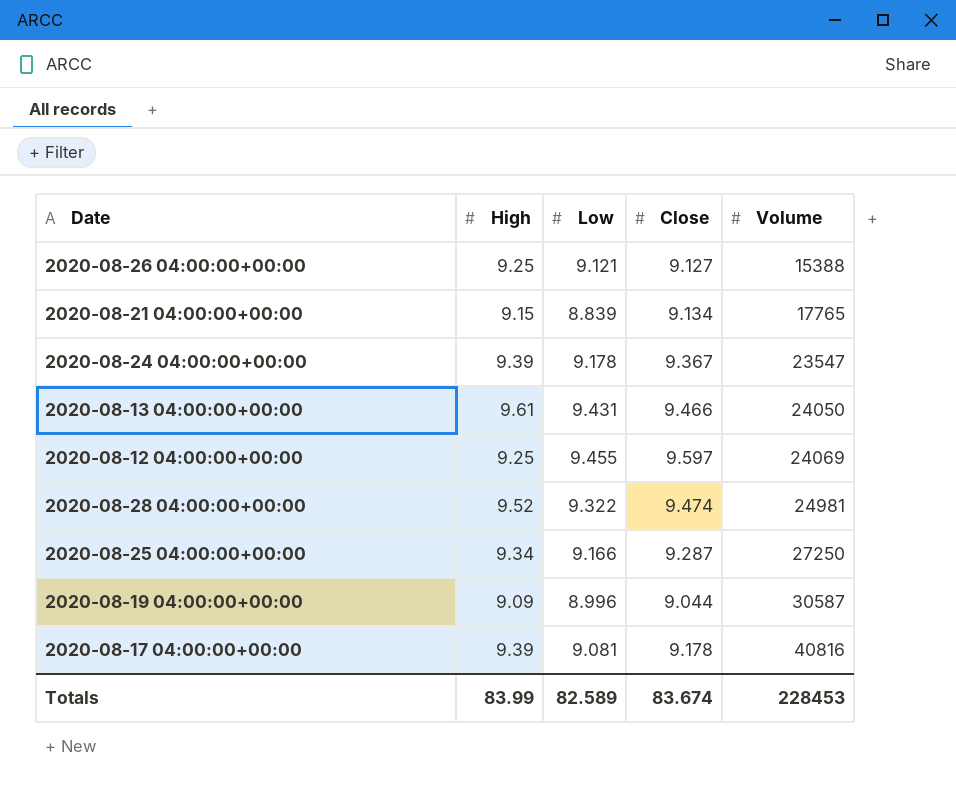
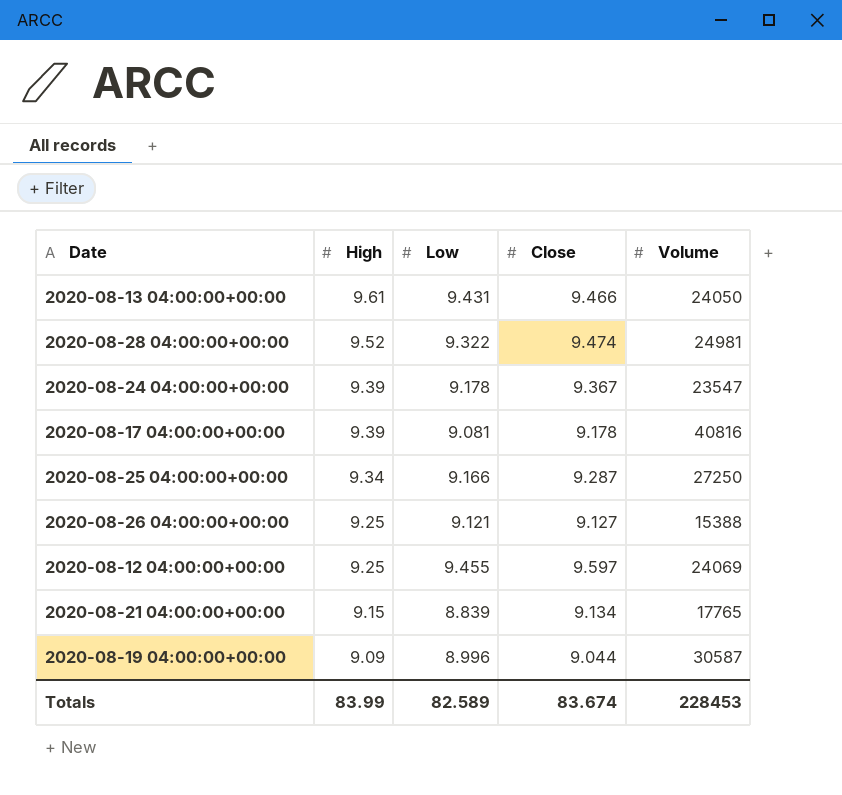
row order: Volume ascending -> High descending

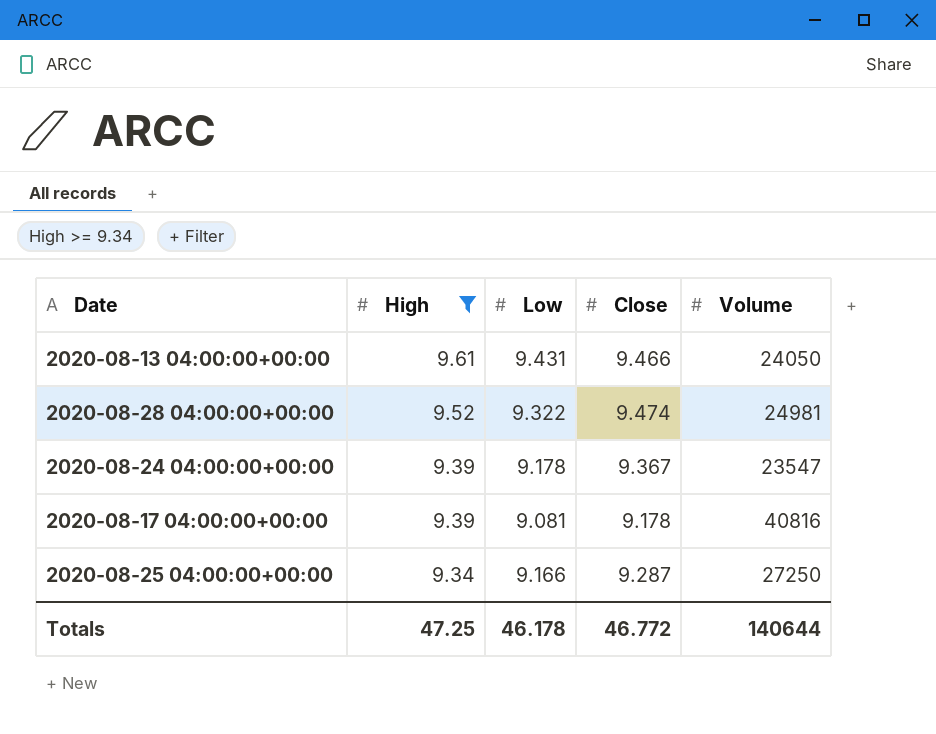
filter: none -> High >= 9.34
Totals | High: 83.99 -> 47.25
Totals | Low: 82.589 -> 46.178
Totals | Close: 83.674 -> 46.772
Totals | Volume: 228453 -> 140644

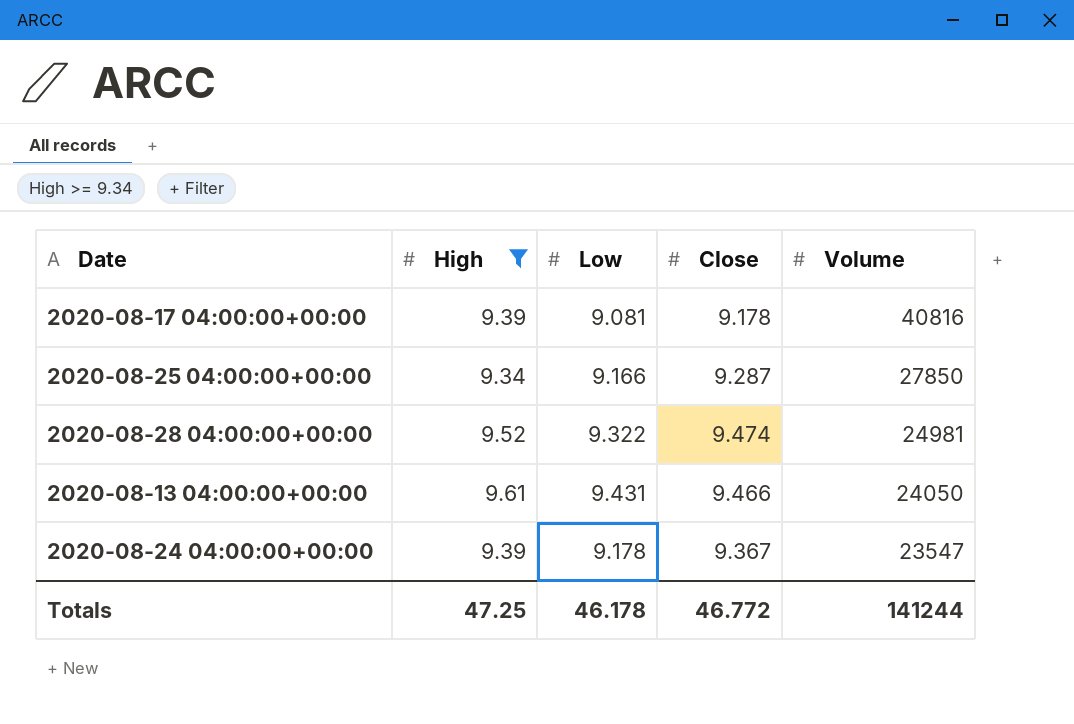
row order: High descending -> Volume descending
2020-08-25 04:00:00+00:00 | Volume: 27250 -> 27850
Totals | Volume: 140644 -> 141244

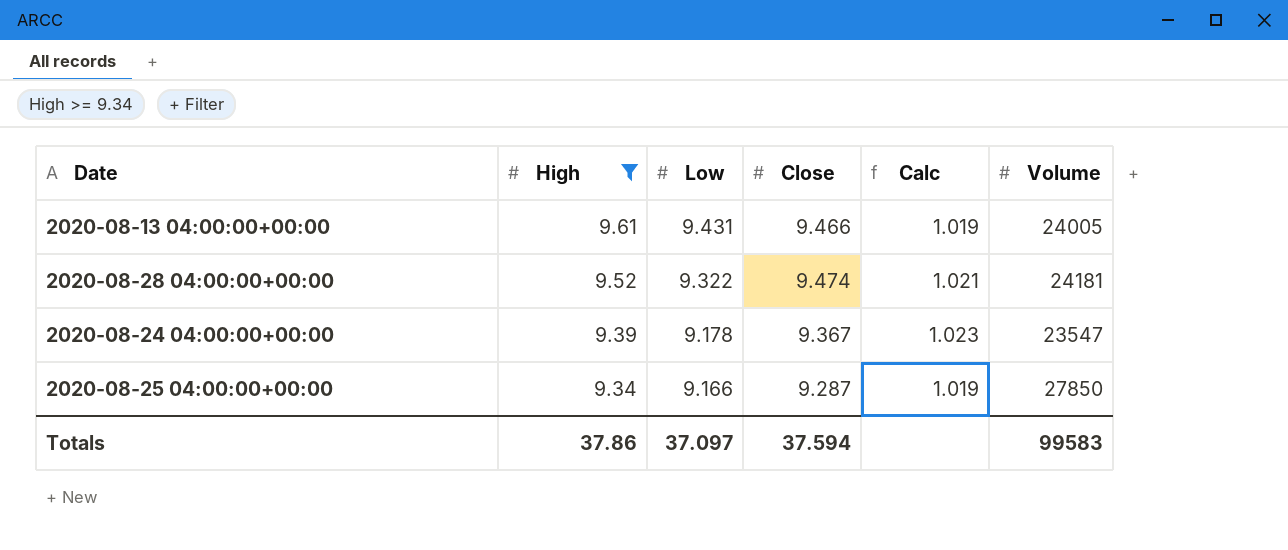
row order: Volume descending -> High descending
column Calc | formula: none -> [High] / [Low]
row 2020-08-17 04:00:00+00:00: 9.39 | 9.081 | 9.178 | 40816 -> none
2020-08-13 04:00:00+00:00 | Volume: 24050 -> 24005
2020-08-28 04:00:00+00:00 | Volume: 24981 -> 24181
Totals | High: 47.25 -> 37.86
Totals | Low: 46.178 -> 37.097
Totals | Close: 46.772 -> 37.594
Totals | Volume: 141244 -> 99583

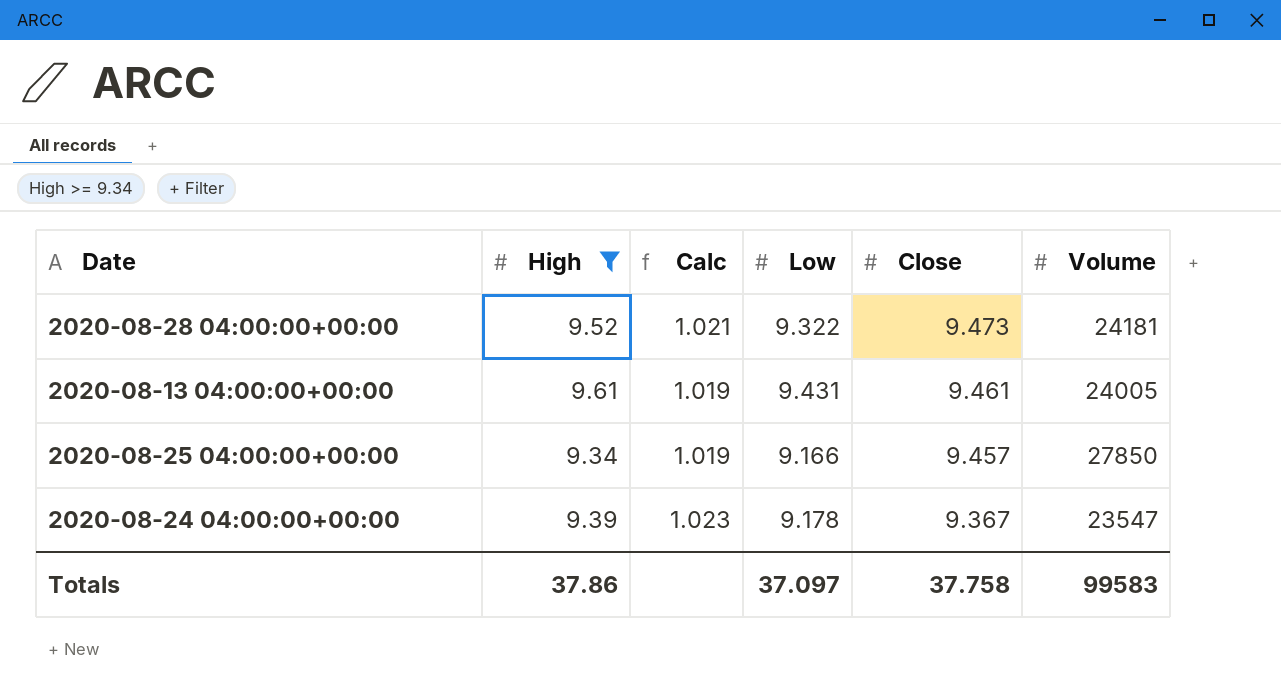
row order: High descending -> Close descending
column Calc | position: 5 -> 3
2020-08-28 04:00:00+00:00 | Close: 9.474 -> 9.473
2020-08-13 04:00:00+00:00 | Close: 9.466 -> 9.461
2020-08-25 04:00:00+00:00 | Close: 9.287 -> 9.457
Totals | Close: 37.594 -> 37.758

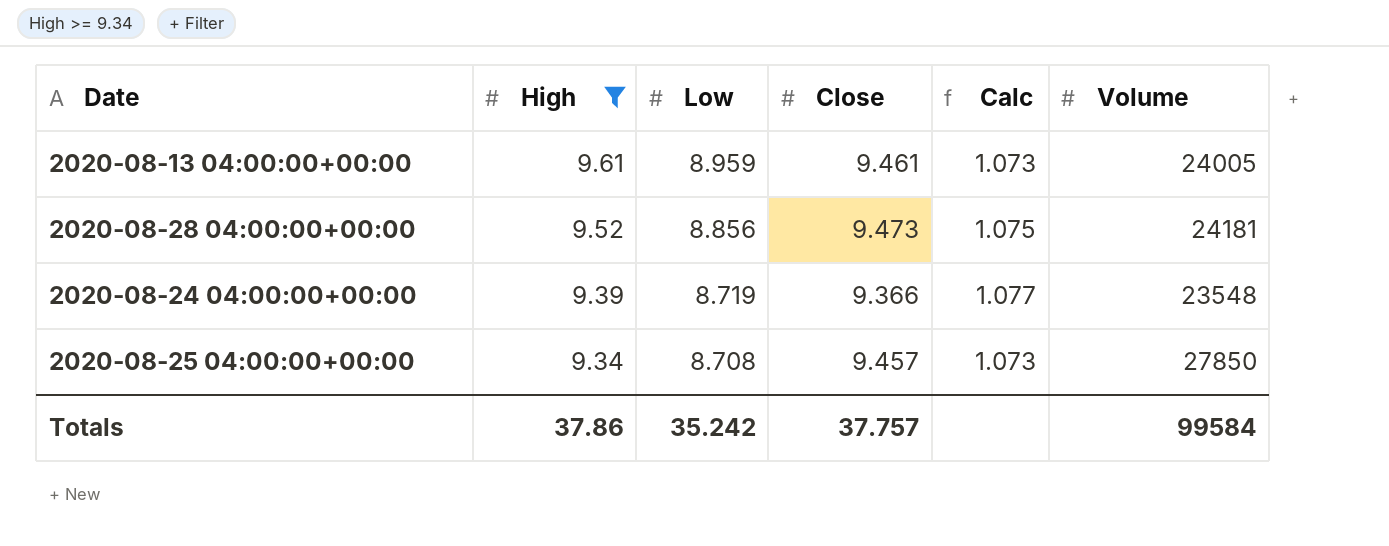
row order: Close descending -> High descending
column Calc | position: 3 -> 5
2020-08-13 04:00:00+00:00 | Low: 9.431 -> 8.959
2020-08-13 04:00:00+00:00 | Calc: 1.019 -> 1.073
2020-08-28 04:00:00+00:00 | Low: 9.322 -> 8.856
2020-08-28 04:00:00+00:00 | Calc: 1.021 -> 1.075
2020-08-24 04:00:00+00:00 | Low: 9.178 -> 8.719
2020-08-24 04:00:00+00:00 | Close: 9.367 -> 9.366
2020-08-24 04:00:00+00:00 | Calc: 1.023 -> 1.077
2020-08-24 04:00:00+00:00 | Volume: 23547 -> 23548
2020-08-25 04:00:00+00:00 | Low: 9.166 -> 8.708
2020-08-25 04:00:00+00:00 | Calc: 1.019 -> 1.073
Totals | Low: 37.097 -> 35.242
Totals | Close: 37.758 -> 37.757
Totals | Volume: 99583 -> 99584

